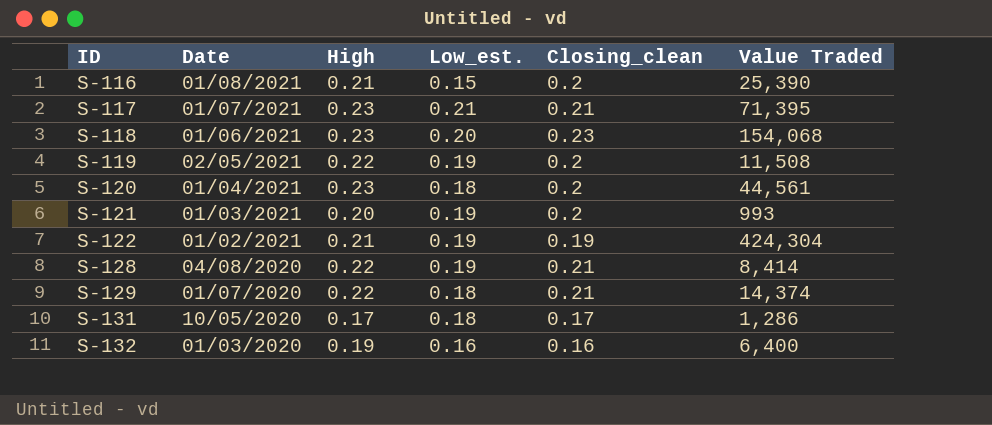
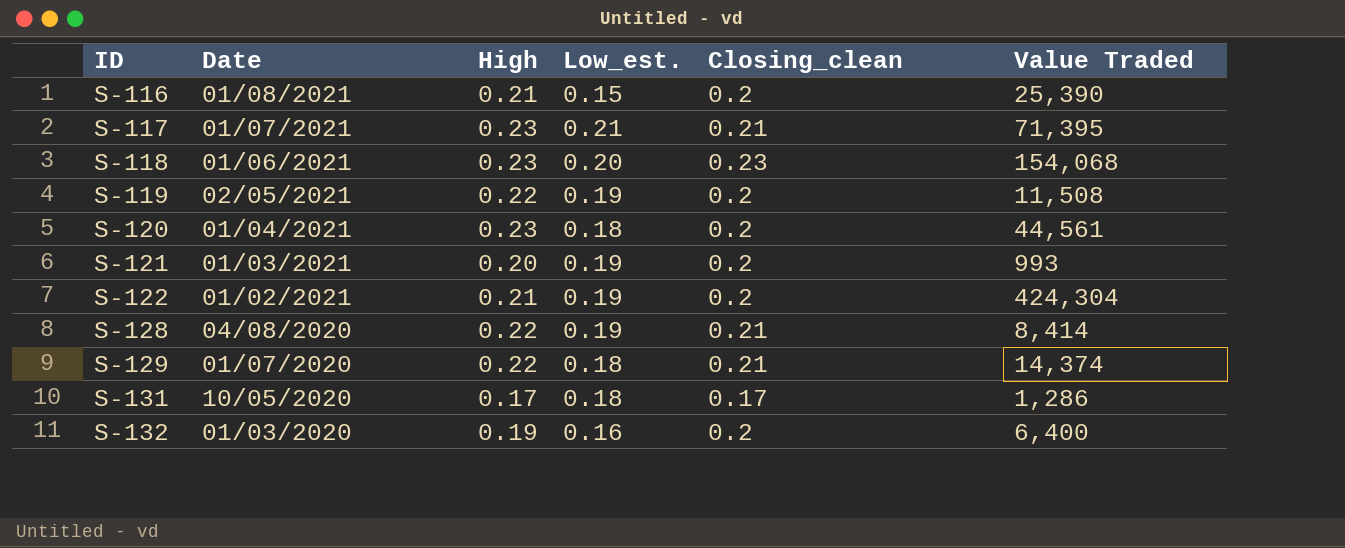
S-122 | Closing_clean: 0.19 -> 0.2
S-132 | Closing_clean: 0.16 -> 0.2

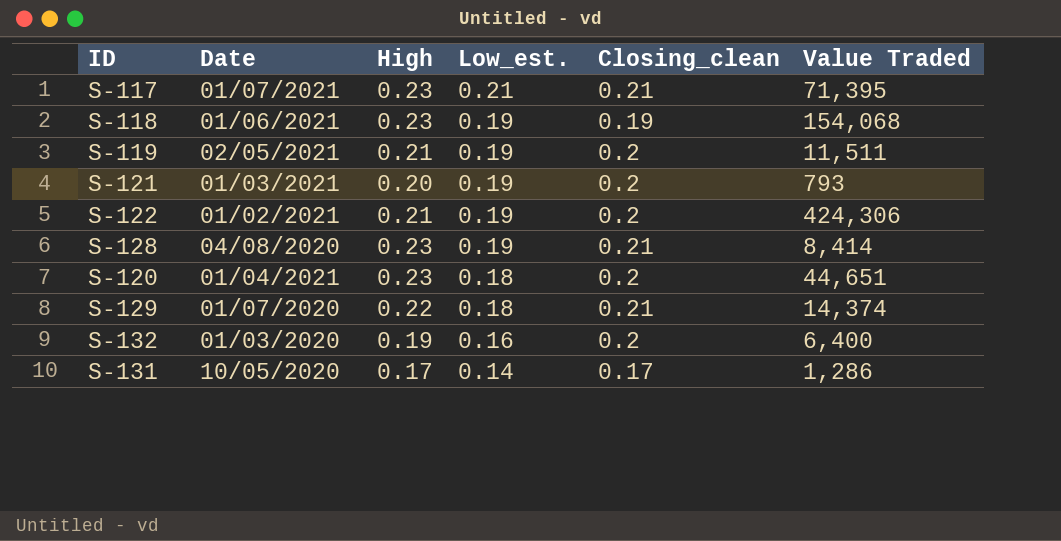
row order: ID ascending -> Low_est. descending
row S-116: 01/08/2021 | 0.21 | 0.15 | 0.2 | 25,390 -> none
S-118 | Low_est.: 0.20 -> 0.19
S-118 | Closing_clean: 0.23 -> 0.19
S-119 | High: 0.22 -> 0.21
S-119 | Value Traded: 11,508 -> 11,511
S-121 | Value Traded: 993 -> 793
S-122 | Value Traded: 424,304 -> 424,306
S-128 | High: 0.22 -> 0.23
S-120 | Value Traded: 44,561 -> 44,651
S-131 | Low_est.: 0.18 -> 0.14

